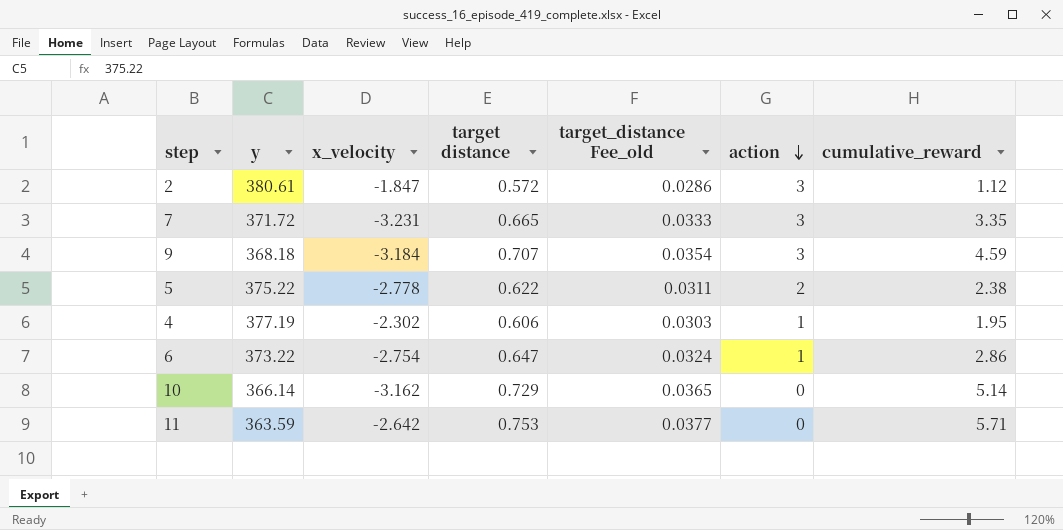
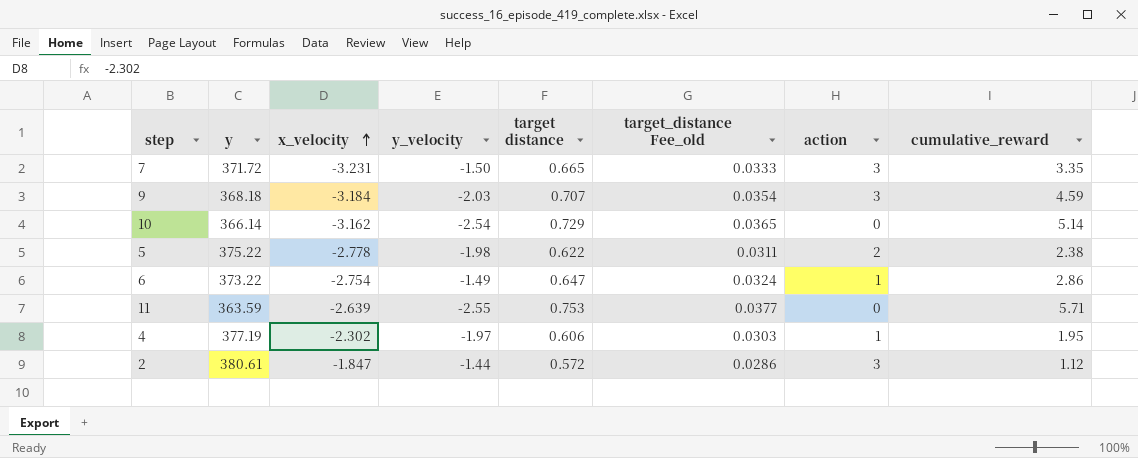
row order: action descending -> x_velocity ascending
column y_velocity | position: none -> 4
11 | x_velocity: -2.642 -> -2.639

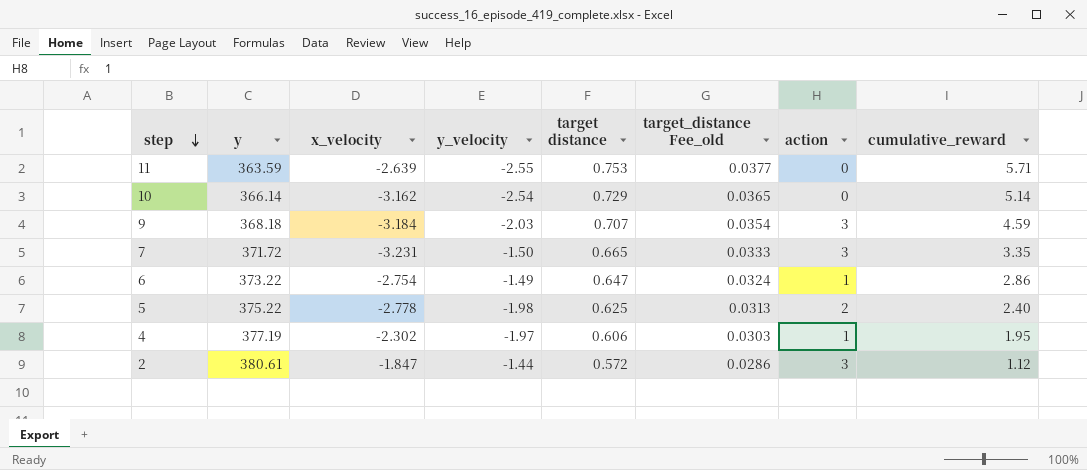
row order: x_velocity ascending -> step descending
5 | target distance: 0.622 -> 0.625
5 | target_distance Fee_old: 0.0311 -> 0.0313
5 | cumulative_reward: 2.38 -> 2.40

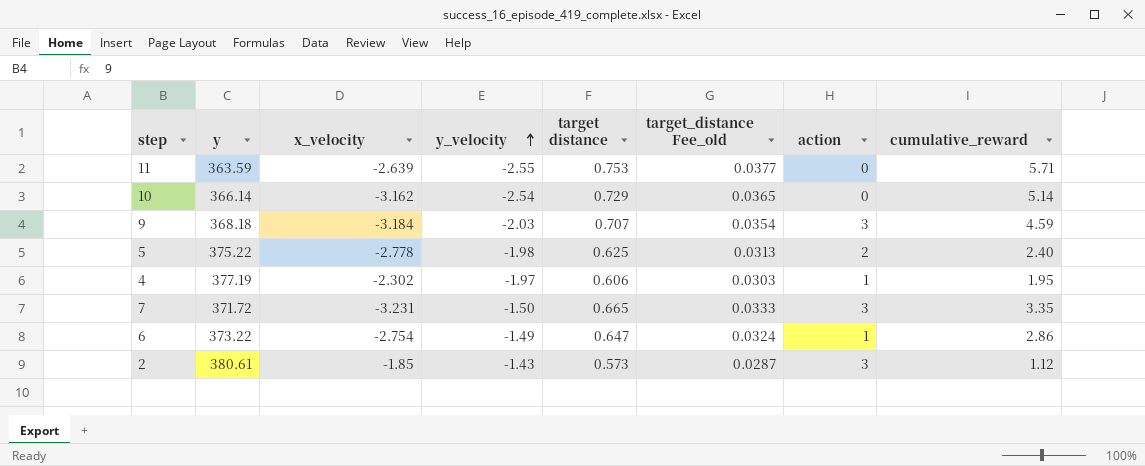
row order: step descending -> y_velocity ascending
2 | x_velocity: -1.847 -> -1.85
2 | y_velocity: -1.44 -> -1.43
2 | target distance: 0.572 -> 0.573
2 | target_distance Fee_old: 0.0286 -> 0.0287

